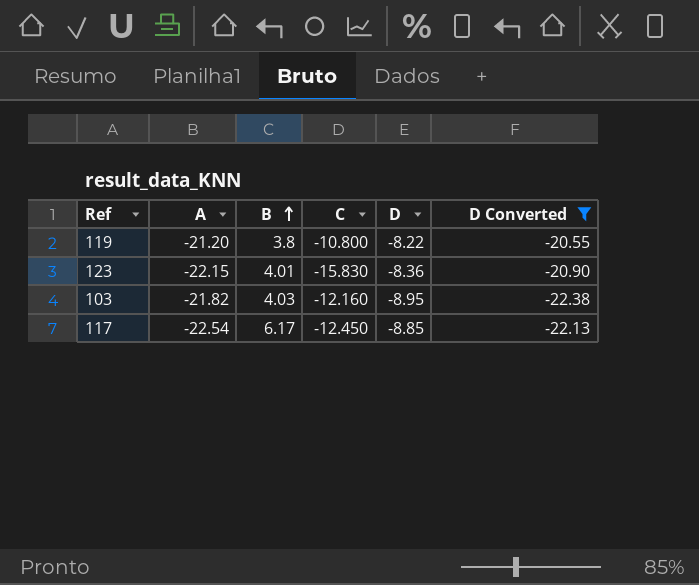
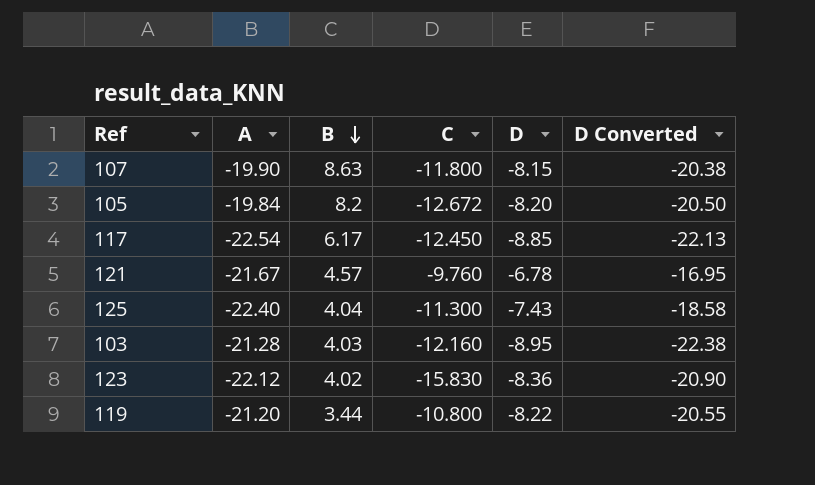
filter: D Converted <= -20.55 -> none
row order: B ascending -> B descending
103 | A: -21.82 -> -21.28
123 | A: -22.15 -> -22.12
123 | B: 4.01 -> 4.02
119 | B: 3.8 -> 3.44

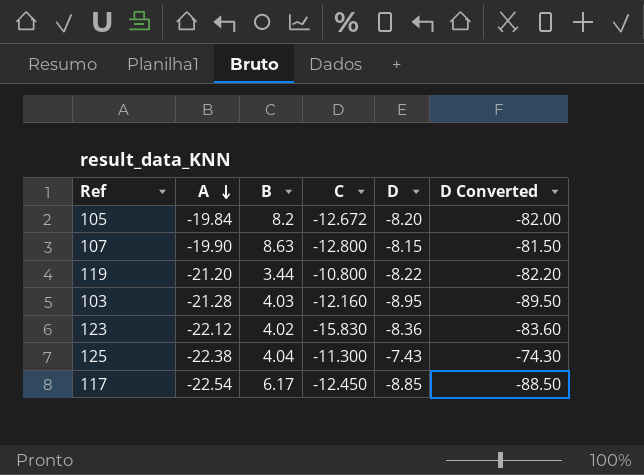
row order: B descending -> A descending
column D Converted | formula: [D] * 2.5 -> [D] * 10
row 121: -21.67 | 4.57 | -9.760 | -6.78 | -16.95 -> none
107 | C: -11.800 -> -12.800
125 | A: -22.40 -> -22.38

